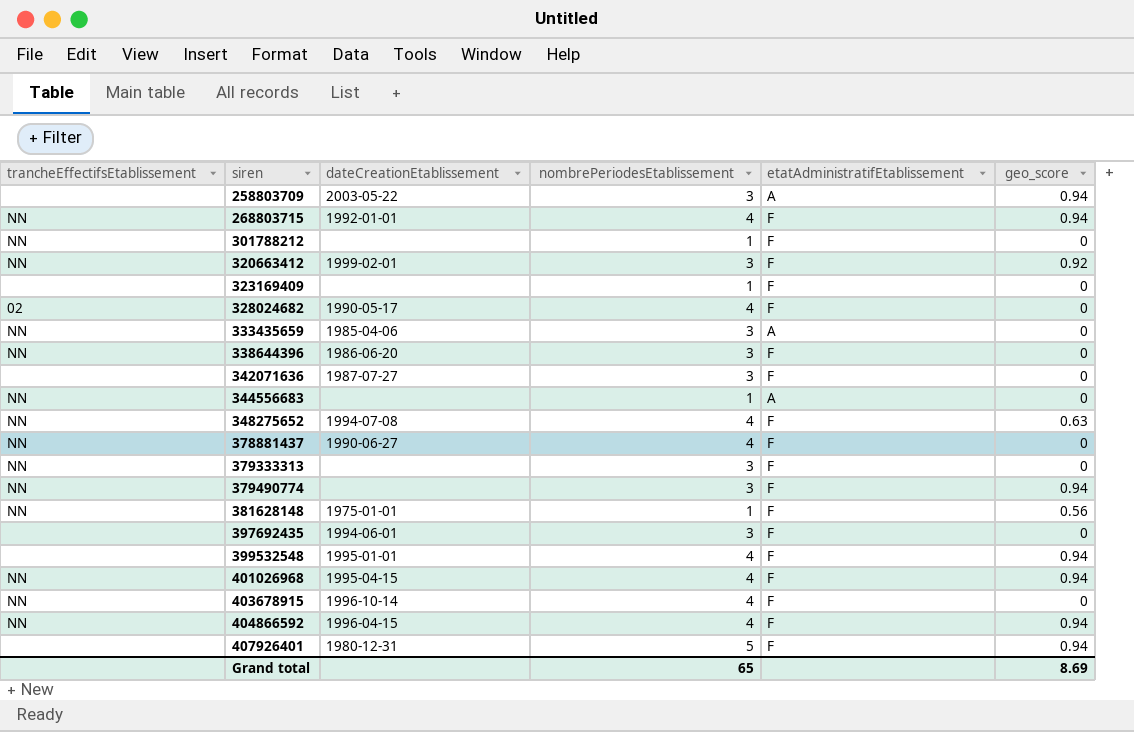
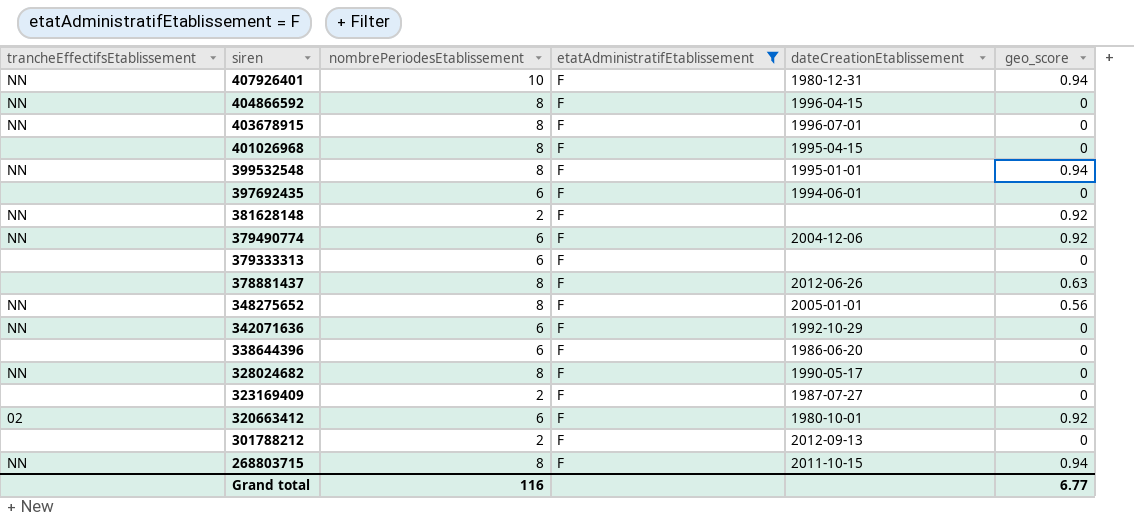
filter: none -> etatAdministratifEtablissement = F
row order: siren ascending -> siren descending
column dateCreationEtablissement | position: 3 -> 5
407926401 | trancheEffectifsEtablissement: none -> NN
407926401 | nombrePeriodesEtablissement: 5 -> 10
404866592 | nombrePeriodesEtablissement: 4 -> 8
404866592 | geo_score: 0.94 -> 0
403678915 | nombrePeriodesEtablissement: 4 -> 8
403678915 | dateCreationEtablissement: 1996-10-14 -> 1996-07-01
401026968 | trancheEffectifsEtablissement: NN -> none
401026968 | nombrePeriodesEtablissement: 4 -> 8
401026968 | geo_score: 0.94 -> 0
399532548 | trancheEffectifsEtablissement: none -> NN
399532548 | nombrePeriodesEtablissement: 4 -> 8
397692435 | nombrePeriodesEtablissement: 3 -> 6
381628148 | nombrePeriodesEtablissement: 1 -> 2
381628148 | dateCreationEtablissement: 1975-01-01 -> none
381628148 | geo_score: 0.56 -> 0.92
379490774 | nombrePeriodesEtablissement: 3 -> 6
379490774 | dateCreationEtablissement: none -> 2004-12-06
379490774 | geo_score: 0.94 -> 0.92
379333313 | trancheEffectifsEtablissement: NN -> none
379333313 | nombrePeriodesEtablissement: 3 -> 6
378881437 | trancheEffectifsEtablissement: NN -> none
378881437 | nombrePeriodesEtablissement: 4 -> 8
378881437 | dateCreationEtablissement: 1990-06-27 -> 2012-06-26
378881437 | geo_score: 0 -> 0.63
348275652 | nombrePeriodesEtablissement: 4 -> 8
348275652 | dateCreationEtablissement: 1994-07-08 -> 2005-01-01
348275652 | geo_score: 0.63 -> 0.56
342071636 | trancheEffectifsEtablissement: none -> NN
342071636 | nombrePeriodesEtablissement: 3 -> 6
342071636 | dateCreationEtablissement: 1987-07-27 -> 1992-10-29
338644396 | trancheEffectifsEtablissement: NN -> none
338644396 | nombrePeriodesEtablissement: 3 -> 6
328024682 | trancheEffectifsEtablissement: 02 -> NN
328024682 | nombrePeriodesEtablissement: 4 -> 8
323169409 | nombrePeriodesEtablissement: 1 -> 2
323169409 | dateCreationEtablissement: none -> 1987-07-27
320663412 | trancheEffectifsEtablissement: NN -> 02
320663412 | nombrePeriodesEtablissement: 3 -> 6
320663412 | dateCreationEtablissement: 1999-02-01 -> 1980-10-01
301788212 | trancheEffectifsEtablissement: NN -> none
301788212 | nombrePeriodesEtablissement: 1 -> 2
301788212 | dateCreationEtablissement: none -> 2012-09-13
268803715 | nombrePeriodesEtablissement: 4 -> 8
268803715 | dateCreationEtablissement: 1992-01-01 -> 2011-10-15
Grand total | nombrePeriodesEtablissement: 65 -> 116
Grand total | geo_score: 8.69 -> 6.77

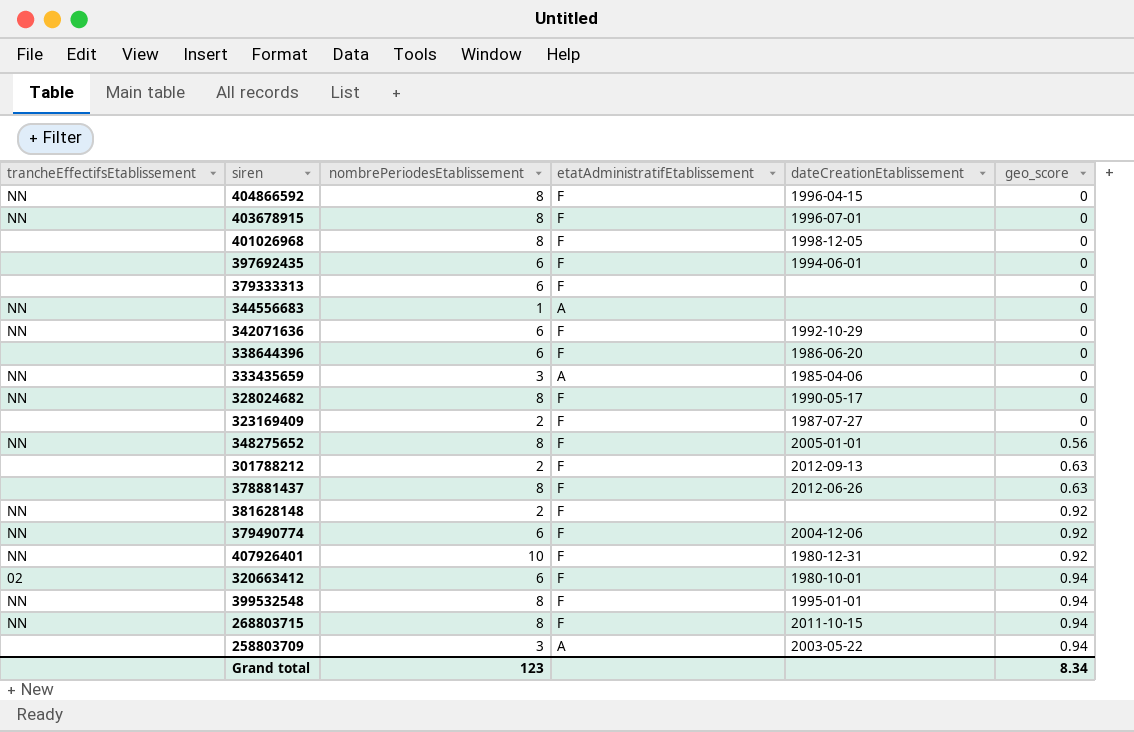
filter: etatAdministratifEtablissement = F -> none
row order: siren descending -> geo_score ascending
401026968 | dateCreationEtablissement: 1995-04-15 -> 1998-12-05
301788212 | geo_score: 0 -> 0.63
407926401 | geo_score: 0.94 -> 0.92
320663412 | geo_score: 0.92 -> 0.94
Grand total | nombrePeriodesEtablissement: 116 -> 123
Grand total | geo_score: 6.77 -> 8.34

